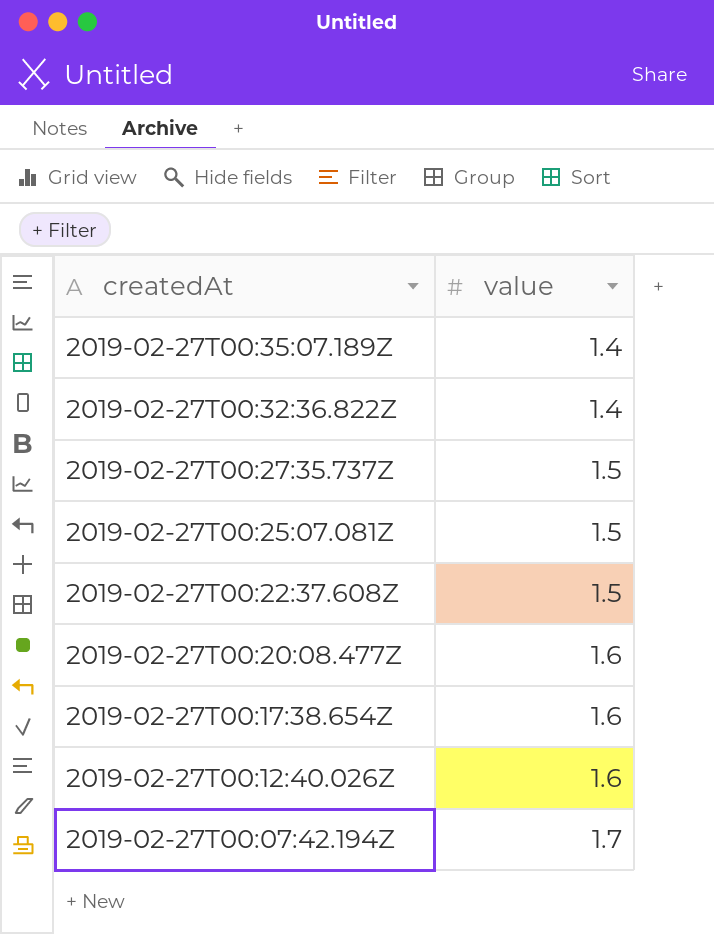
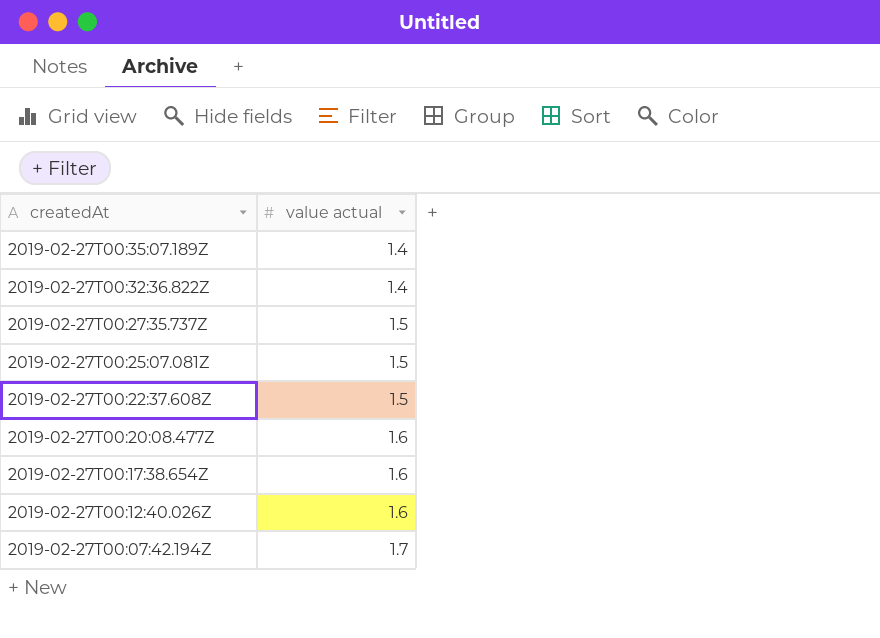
column name: value -> value actual

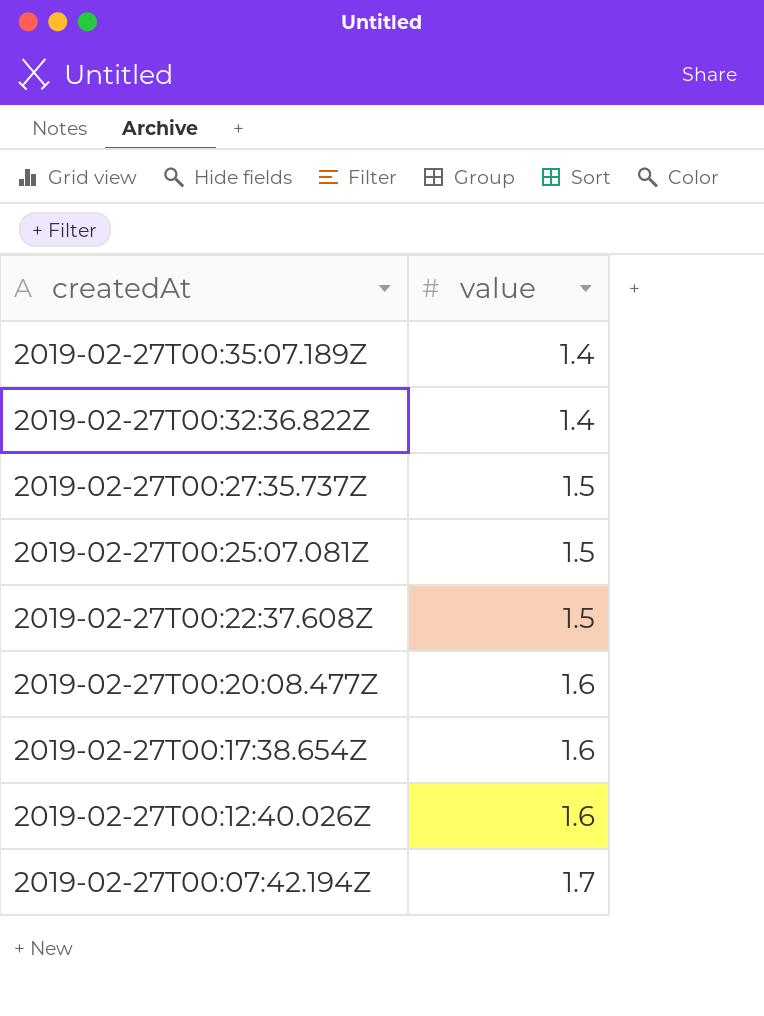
column name: value actual -> value

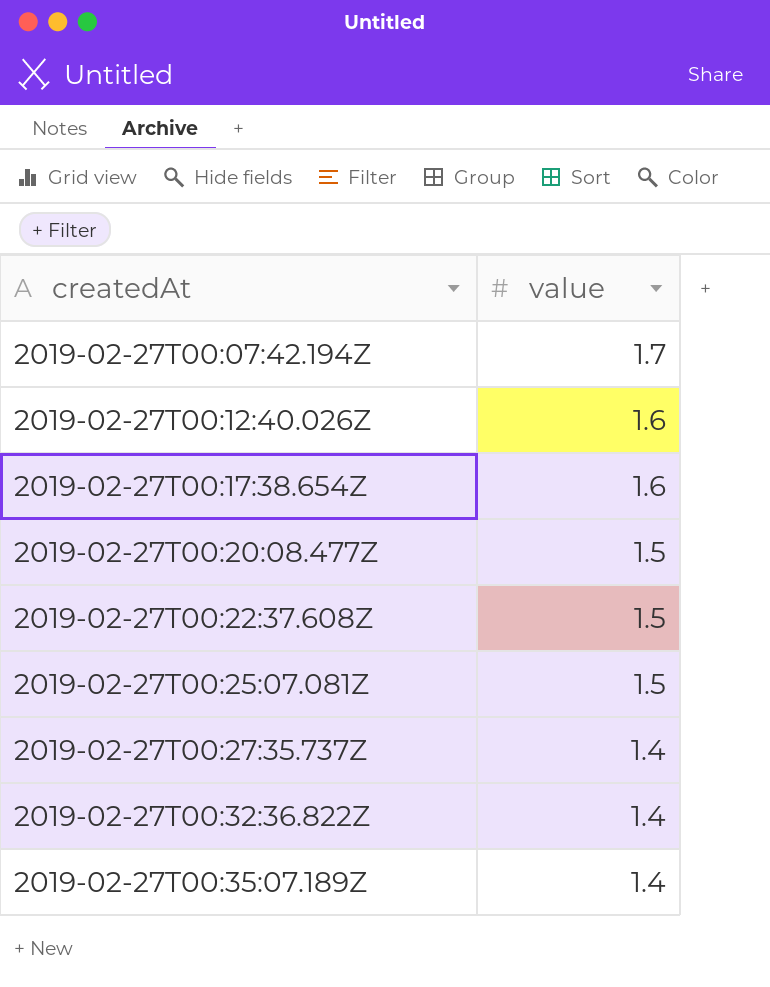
row order: createdAt descending -> createdAt ascending
2019-02-27T00:20:08.477Z | value: 1.6 -> 1.5
2019-02-27T00:27:35.737Z | value: 1.5 -> 1.4

